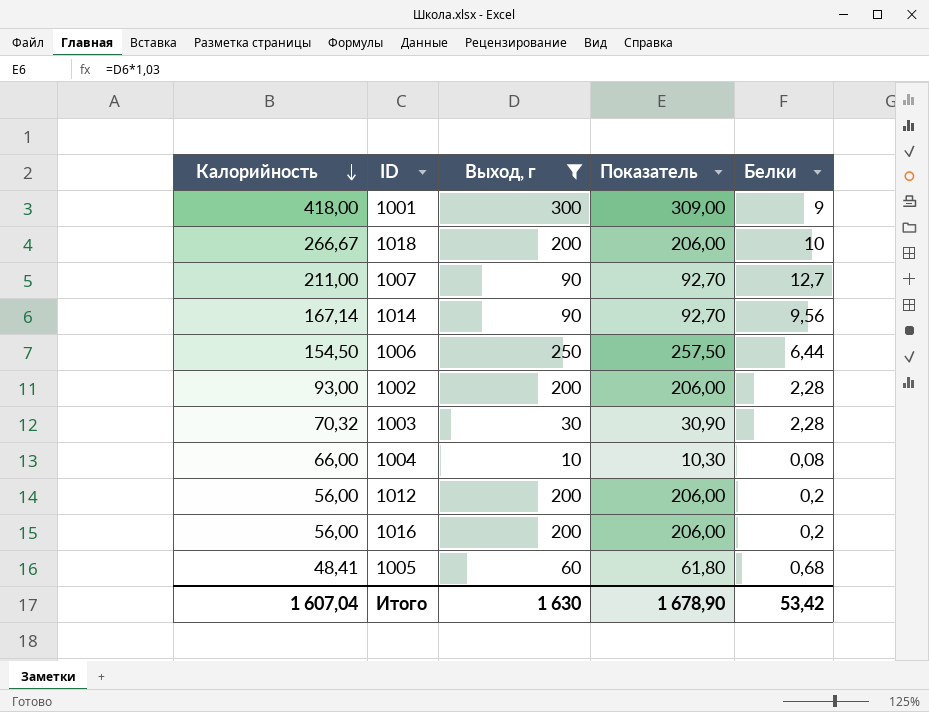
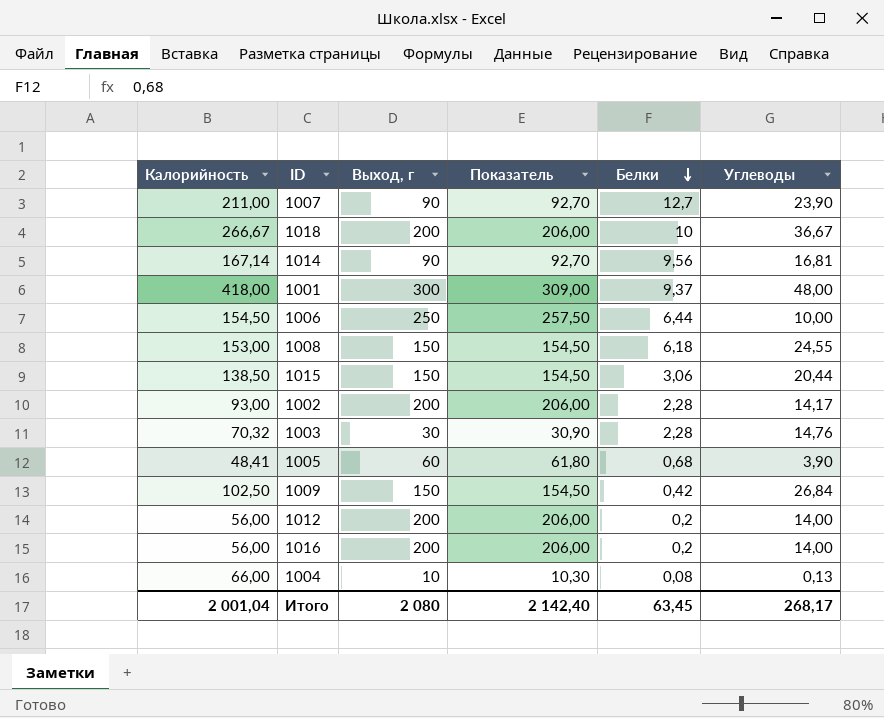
filter: Выход, г != 150 -> none
row order: Калорийность descending -> Белки descending
column Углеводы | position: none -> 6
1001 | Белки: 9 -> 9,37
Итого | Калорийность: 1 607,04 -> 2 001,04
Итого | Выход, г: 1 630 -> 2 080
Итого | Показатель: 1 678,90 -> 2 142,40
Итого | Белки: 53,42 -> 63,45

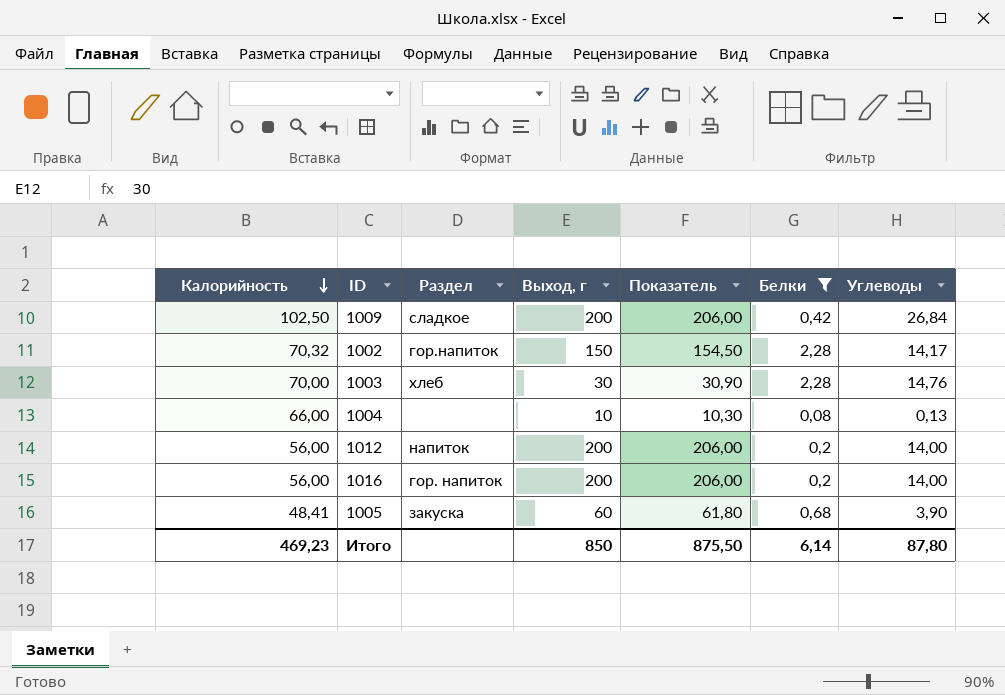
filter: none -> Белки <= 2,28
row order: Белки descending -> Калорийность descending
column Раздел | position: none -> 3
1009 | Выход, г: 150 -> 200
1009 | Показатель: 154,50 -> 206,00
1002 | Калорийность: 93,00 -> 70,32
1002 | Выход, г: 200 -> 150
1002 | Показатель: 206,00 -> 154,50
1003 | Калорийность: 70,32 -> 70,00
Итого | Калорийность: 2 001,04 -> 469,23
Итого | Выход, г: 2 080 -> 850
Итого | Показатель: 2 142,40 -> 875,50
Итого | Белки: 63,45 -> 6,14
Итого | Углеводы: 268,17 -> 87,80

